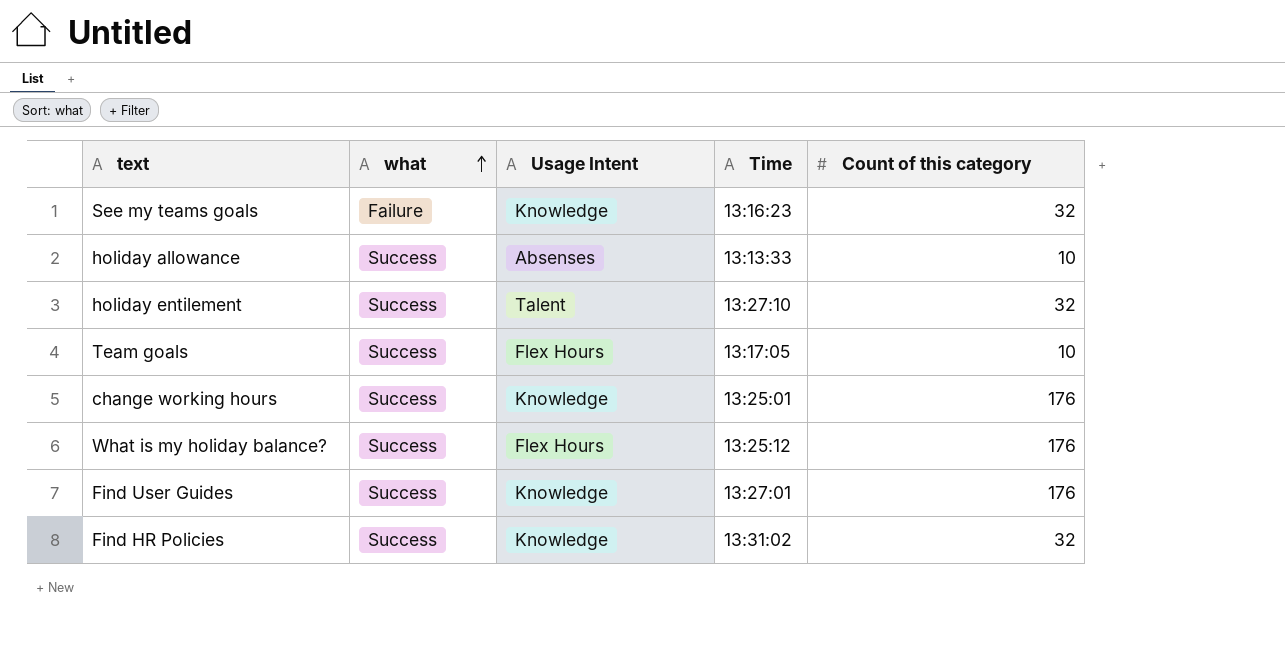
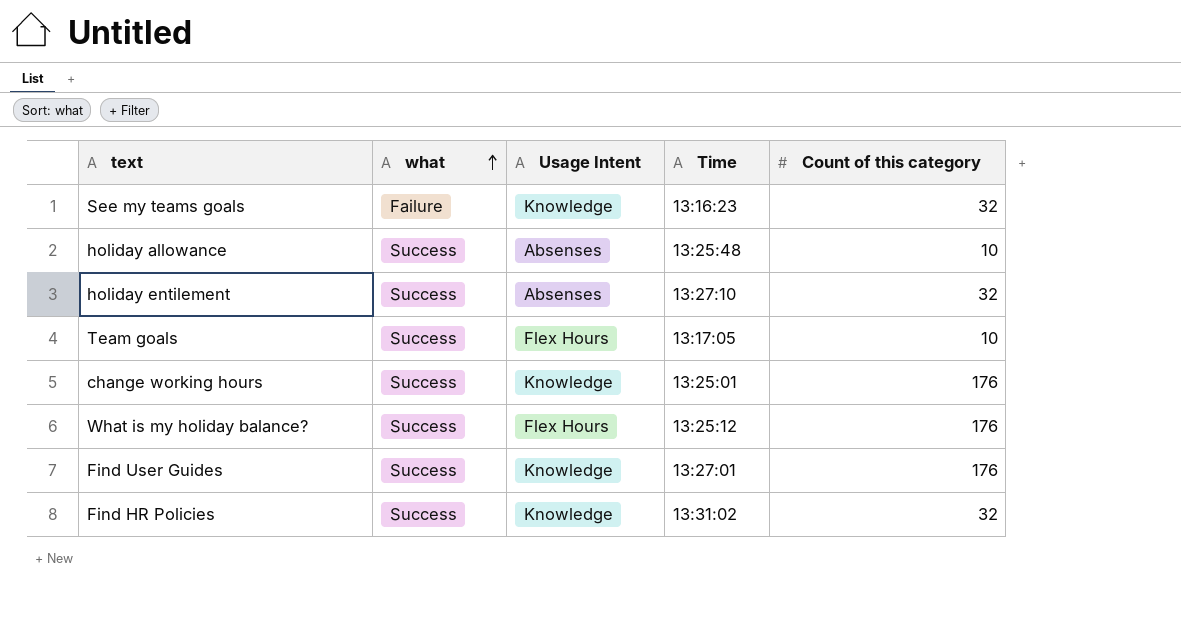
holiday allowance | Time: 13:13:33 -> 13:25:48
holiday entilement | Usage Intent: Talent -> Absenses

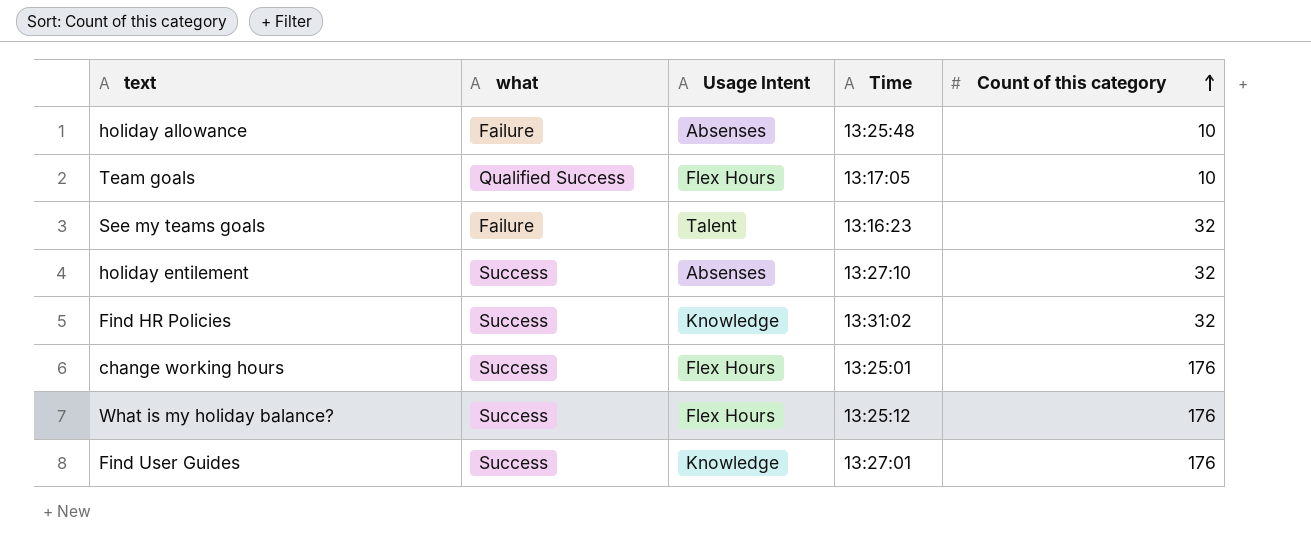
row order: what ascending -> Count of this category ascending
holiday allowance | what: Success -> Failure
Team goals | what: Success -> Qualified Success
See my teams goals | Usage Intent: Knowledge -> Talent
change working hours | Usage Intent: Knowledge -> Flex Hours

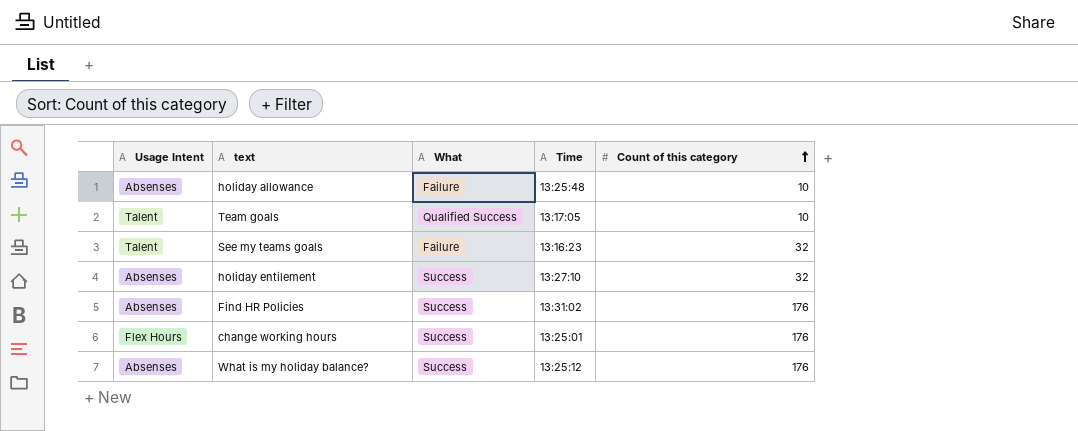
column Usage Intent | position: 3 -> 1
column name: what -> What
row Find User Guides: Success | Knowledge | 13:27:01 | 176 -> none
Team goals | Usage Intent: Flex Hours -> Talent
Find HR Policies | Usage Intent: Knowledge -> Absenses
Find HR Policies | Count of this category: 32 -> 176
What is my holiday balance? | Usage Intent: Flex Hours -> Absenses

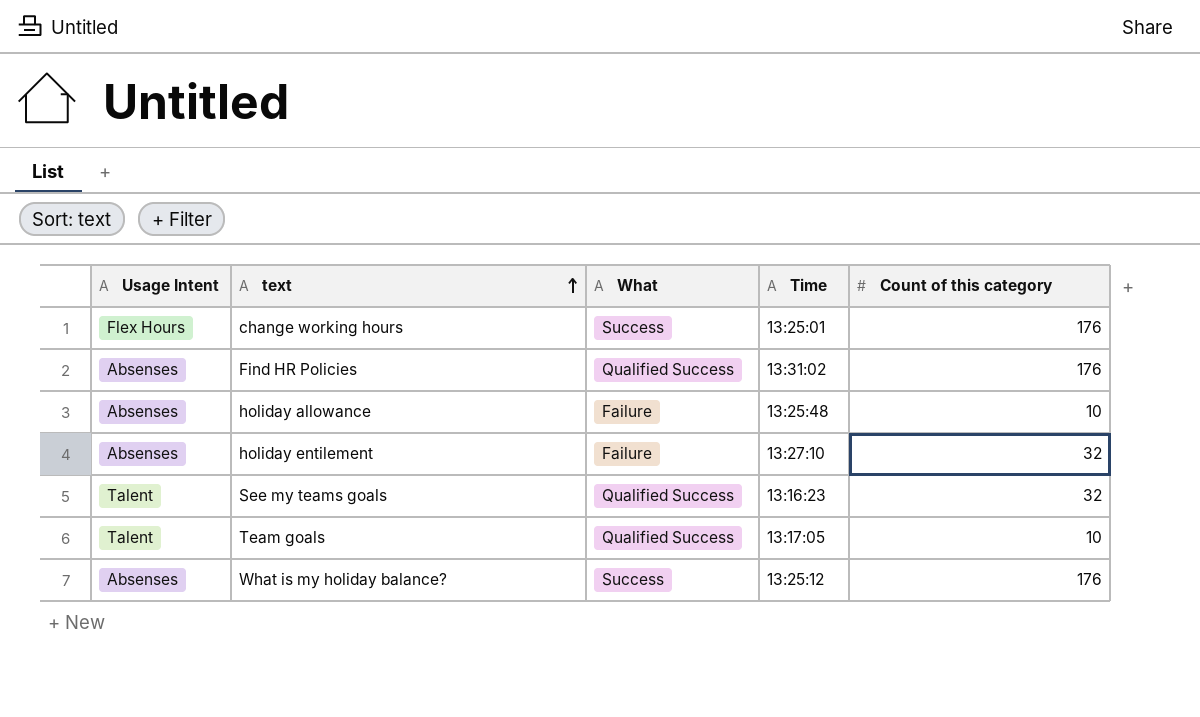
row order: Count of this category ascending -> text ascending
Find HR Policies | What: Success -> Qualified Success
holiday entilement | What: Success -> Failure
See my teams goals | What: Failure -> Qualified Success

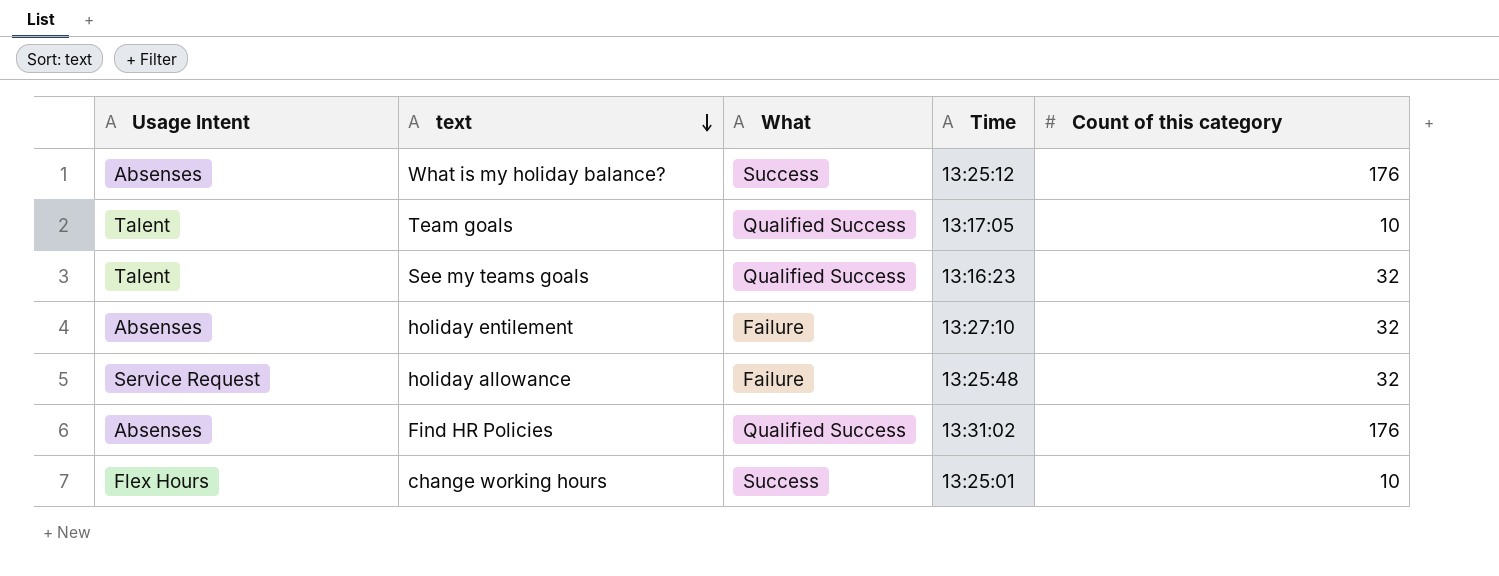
row order: text ascending -> text descending
holiday allowance | Usage Intent: Absenses -> Service Request
holiday allowance | Count of this category: 10 -> 32
change working hours | Count of this category: 176 -> 10

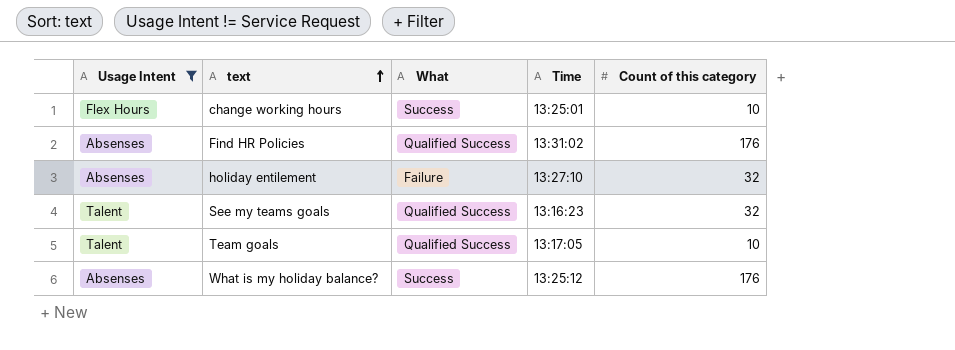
filter: none -> Usage Intent != Service Request
row order: text descending -> text ascending

